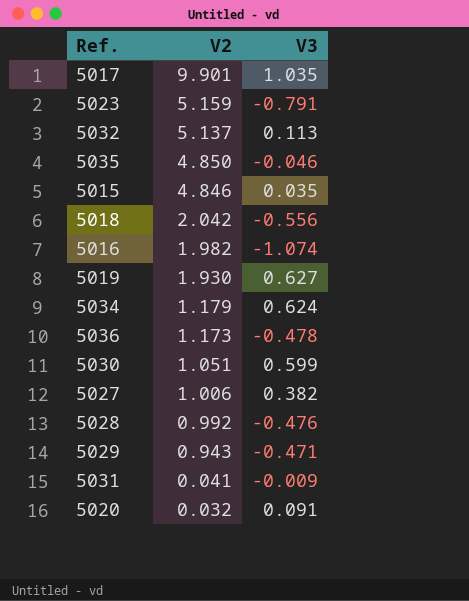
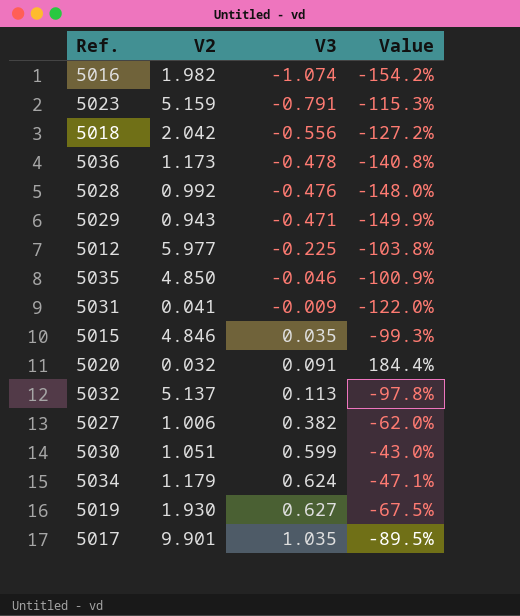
row order: V2 descending -> V3 ascending
column Value | formula: none -> ([V3] - [V2]) / [V2]
row 5012: none -> 5.977 | -0.225 | -103.8%

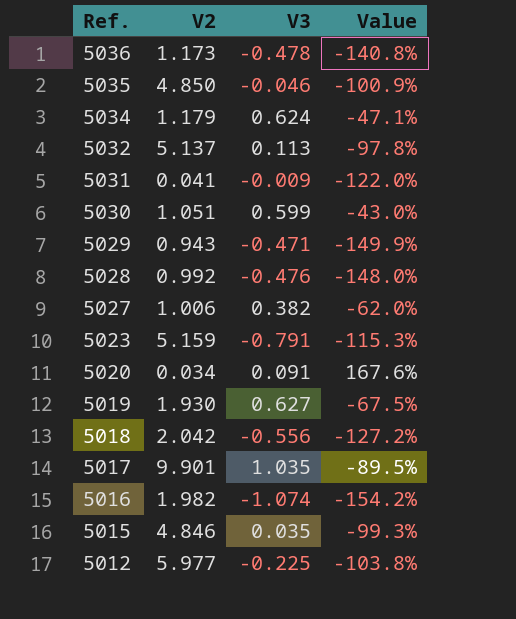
row order: V3 ascending -> Ref. descending
5020 | V2: 0.032 -> 0.034
5020 | Value: 184.4% -> 167.6%

